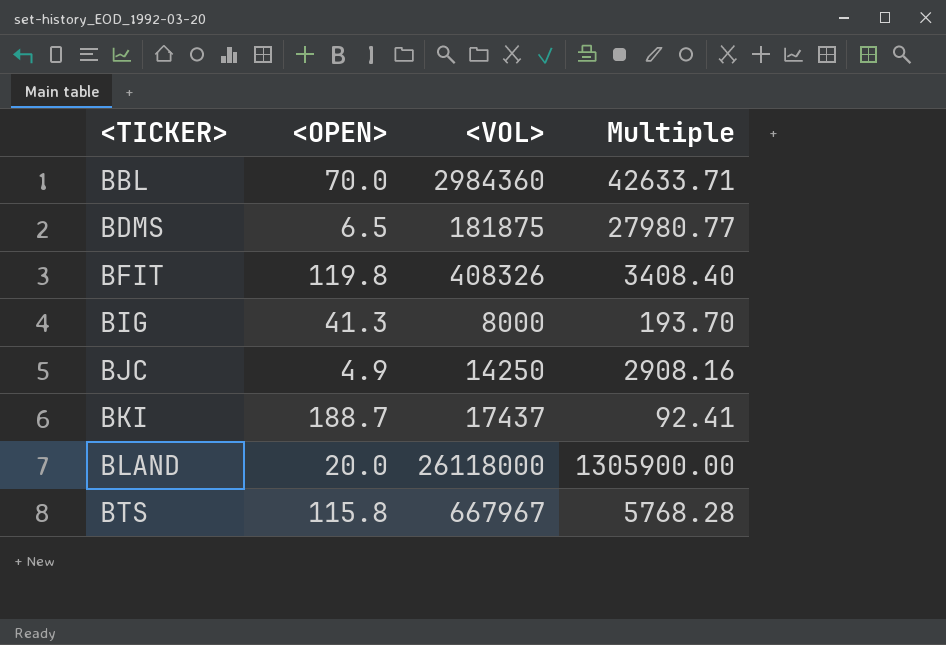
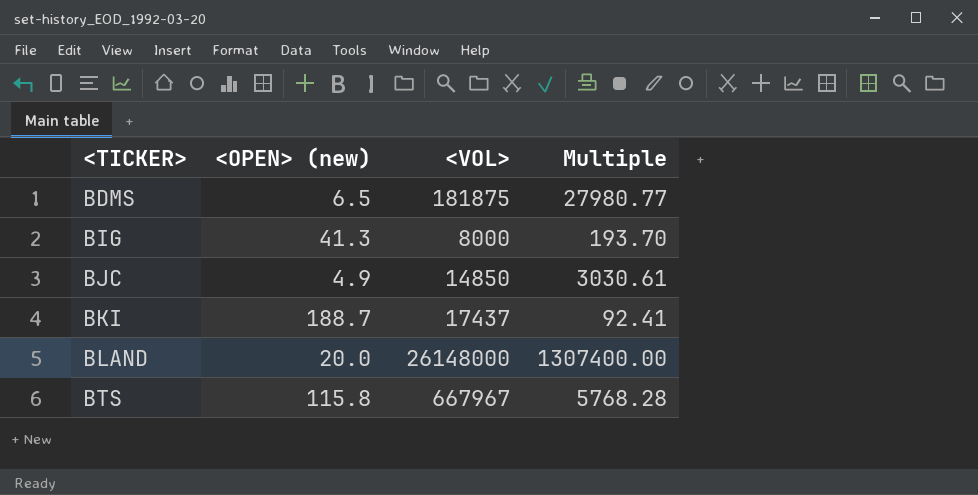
column name: <OPEN> -> <OPEN> (new)
row BBL: 70.0 | 2984360 | 42633.71 -> none
row BFIT: 119.8 | 408326 | 3408.40 -> none
BJC | <VOL>: 14250 -> 14850
BJC | Multiple: 2908.16 -> 3030.61
BLAND | <VOL>: 26118000 -> 26148000
BLAND | Multiple: 1305900.00 -> 1307400.00

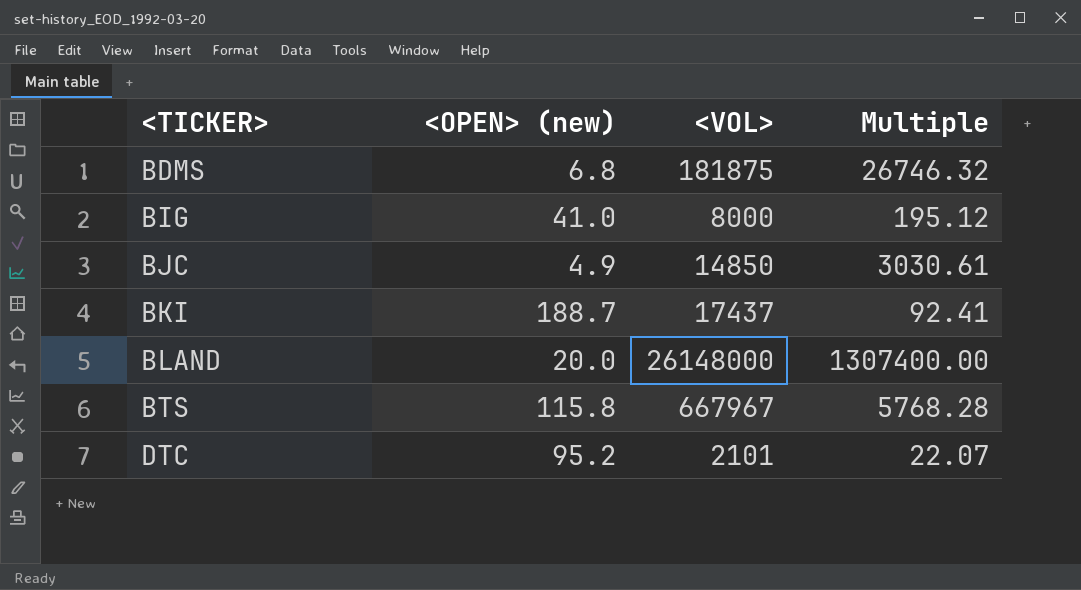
BDMS | <OPEN> (new): 6.5 -> 6.8
BDMS | Multiple: 27980.77 -> 26746.32
BIG | <OPEN> (new): 41.3 -> 41.0
BIG | Multiple: 193.70 -> 195.12
row DTC: none -> 95.2 | 2101 | 22.07

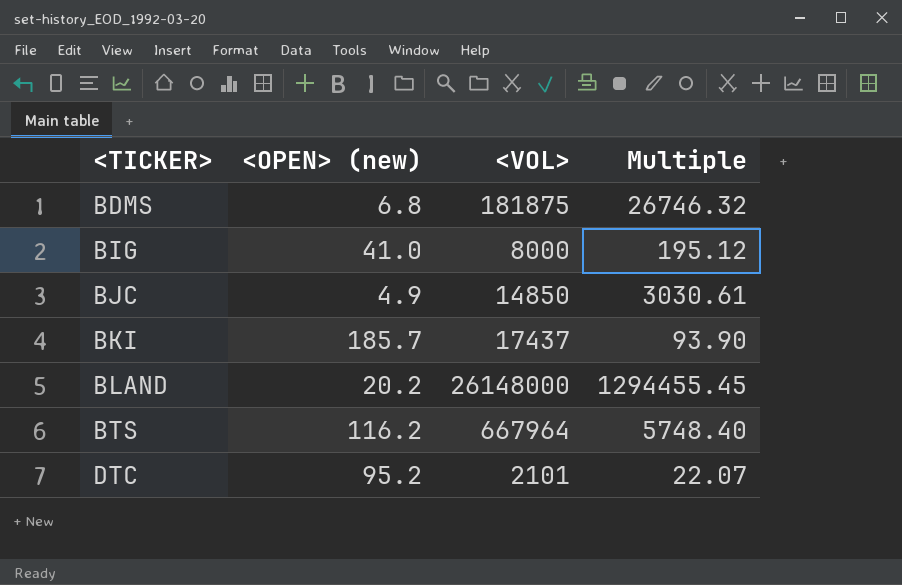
BKI | <OPEN> (new): 188.7 -> 185.7
BKI | Multiple: 92.41 -> 93.90
BLAND | <OPEN> (new): 20.0 -> 20.2
BLAND | Multiple: 1307400.00 -> 1294455.45
BTS | <OPEN> (new): 115.8 -> 116.2
BTS | <VOL>: 667967 -> 667964
BTS | Multiple: 5768.28 -> 5748.40

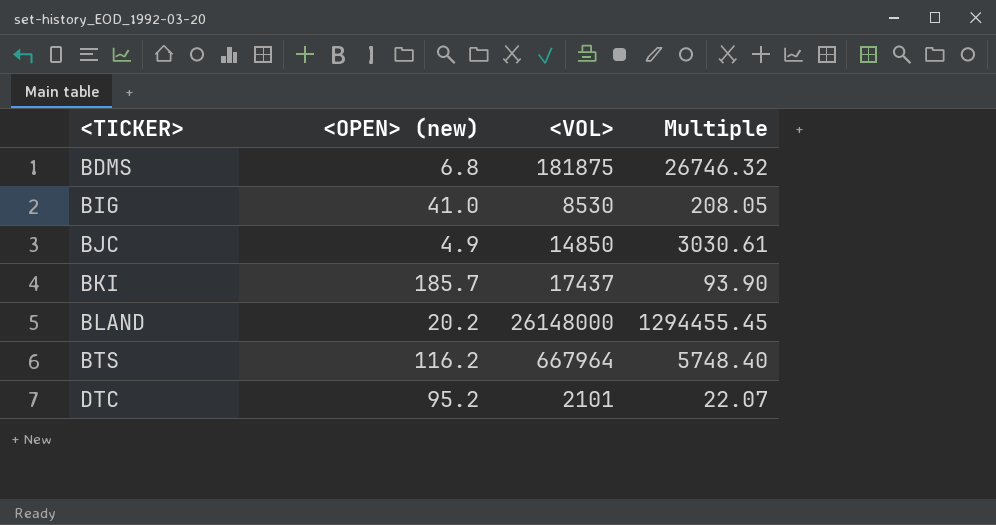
BIG | <VOL>: 8000 -> 8530
BIG | Multiple: 195.12 -> 208.05

